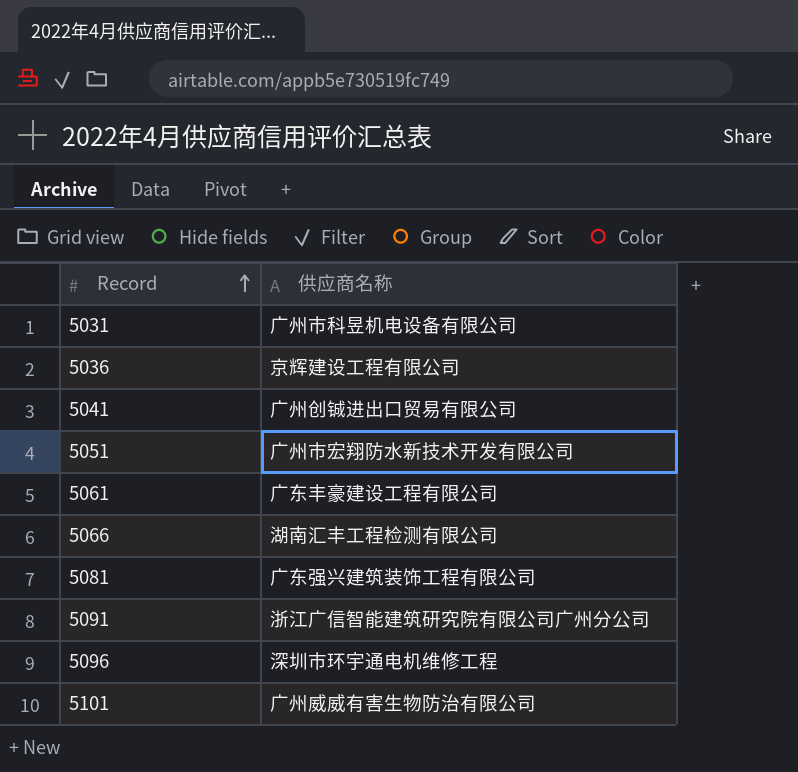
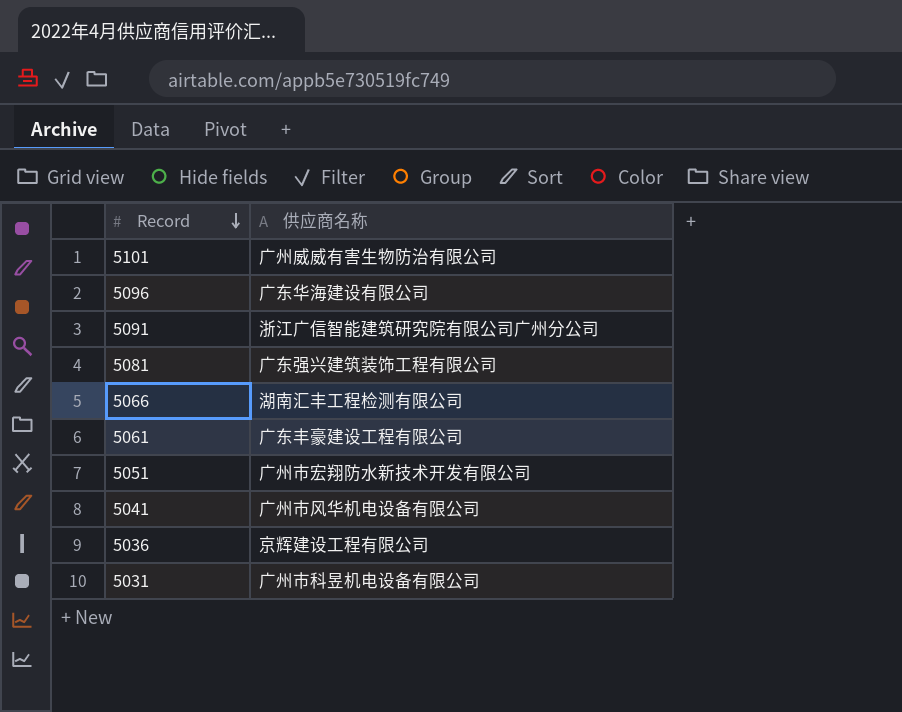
row order: Record ascending -> Record descending
5096 | 供应商名称: 深圳市环宇通电机维修工程 -> 广东华海建设有限公司
5041 | 供应商名称: 广州创铖进出口贸易有限公司 -> 广州市风华机电设备有限公司

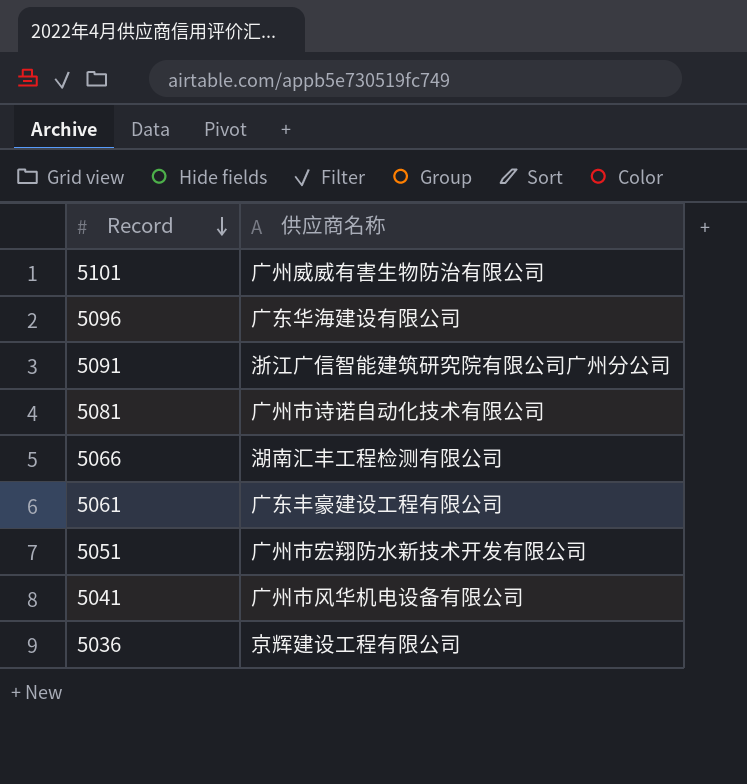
row 5031: 广州市科昱机电设备有限公司 -> none
5081 | 供应商名称: 广东强兴建筑装饰工程有限公司 -> 广州市诗诺自动化技术有限公司

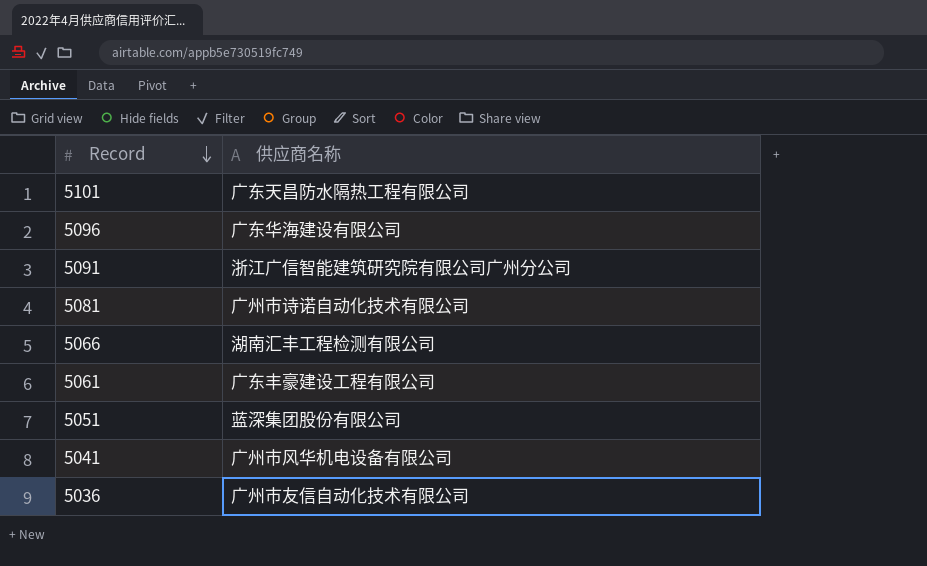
5101 | 供应商名称: 广州威威有害生物防治有限公司 -> 广东天昌防水隔热工程有限公司
5051 | 供应商名称: 广州市宏翔防水新技术开发有限公司 -> 蓝深集团股份有限公司
5036 | 供应商名称: 京辉建设工程有限公司 -> 广州市友信自动化技术有限公司

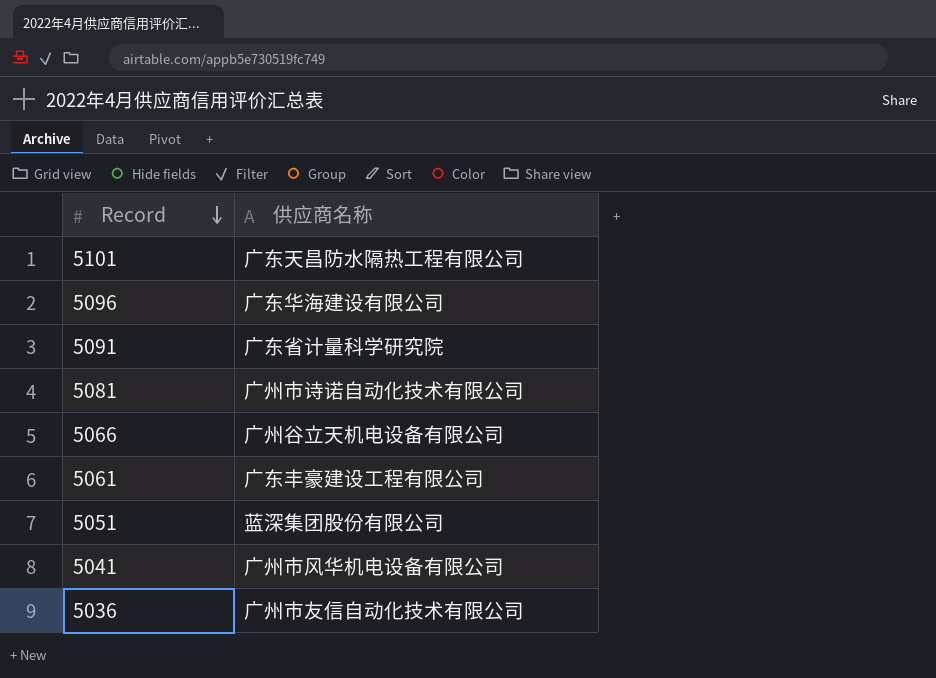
5091 | 供应商名称: 浙江广信智能建筑研究院有限公司广州分公司 -> 广东省计量科学研究院
5066 | 供应商名称: 湖南汇丰工程检测有限公司 -> 广州谷立天机电设备有限公司

